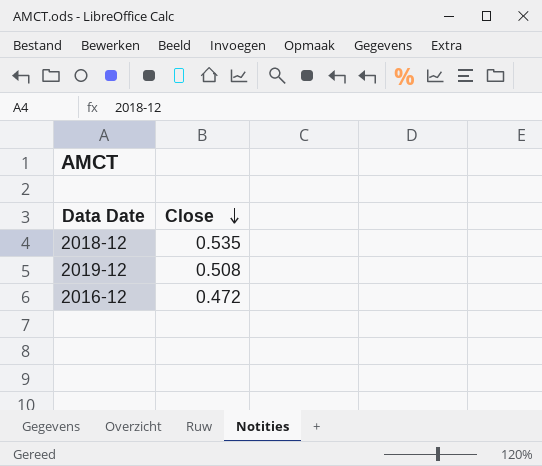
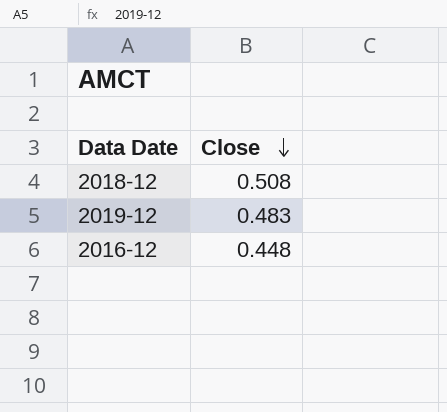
2018-12 | Close: 0.535 -> 0.508
2019-12 | Close: 0.508 -> 0.483
2016-12 | Close: 0.472 -> 0.448

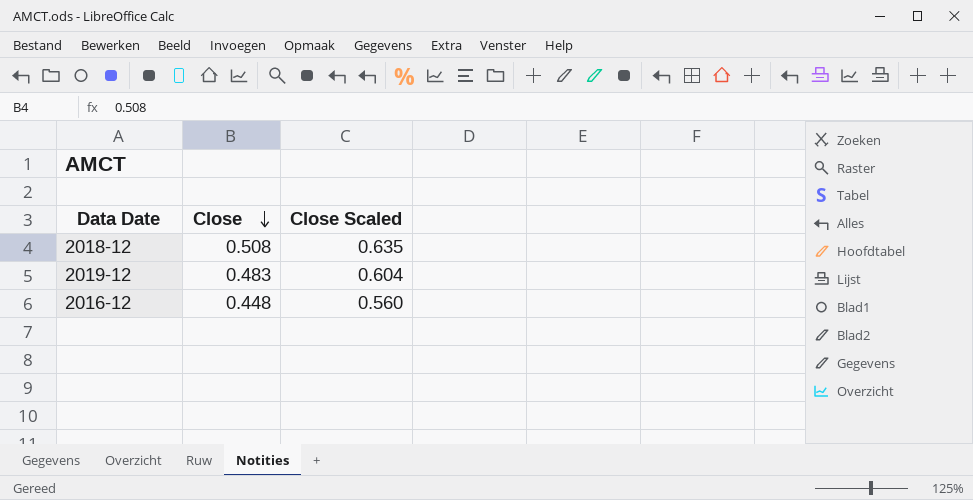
column Close Scaled | formula: none -> [Close] * 1.25

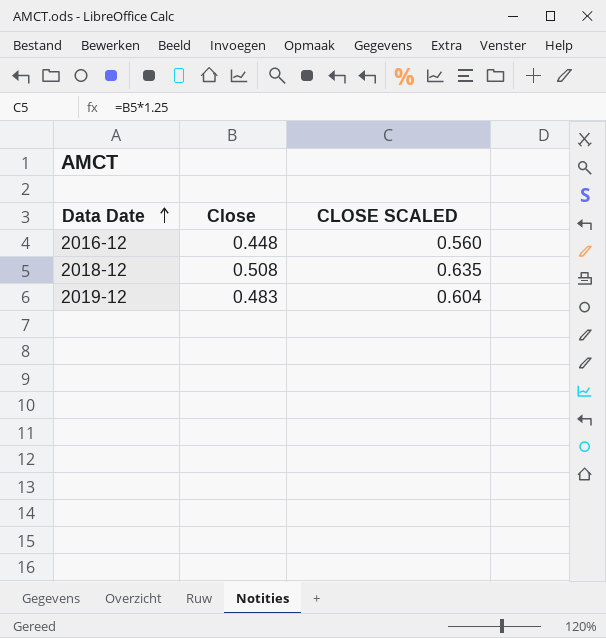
row order: Close descending -> Data Date ascending
column name: Close Scaled -> CLOSE SCALED

